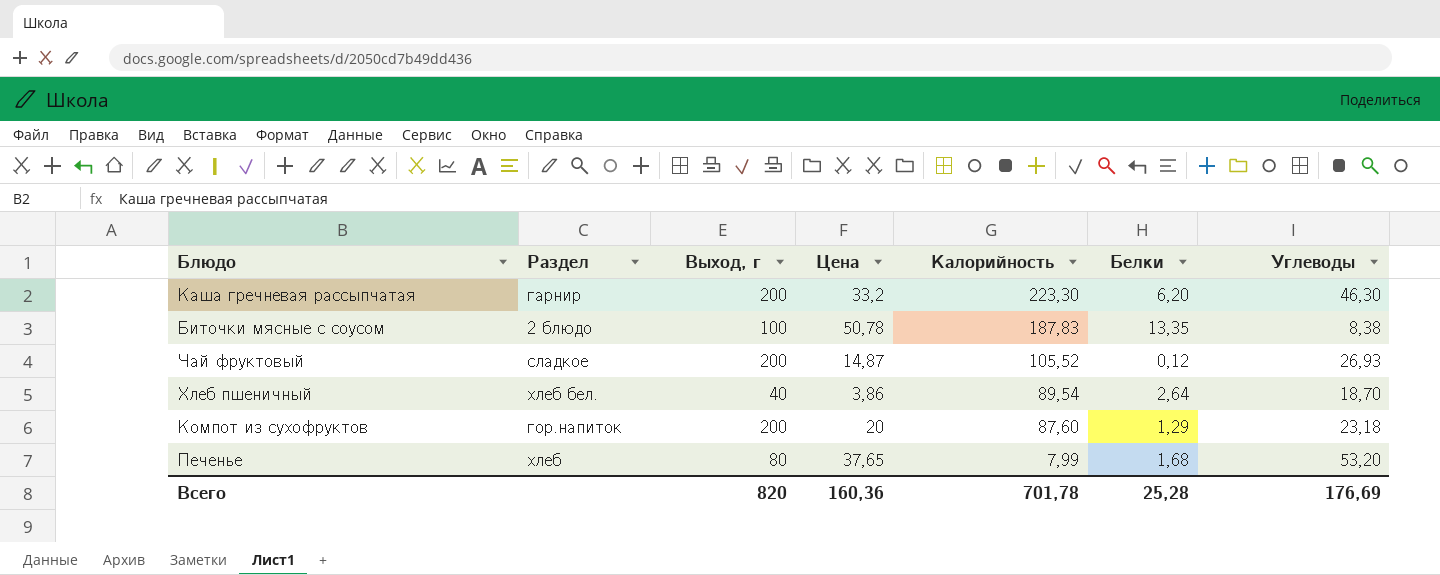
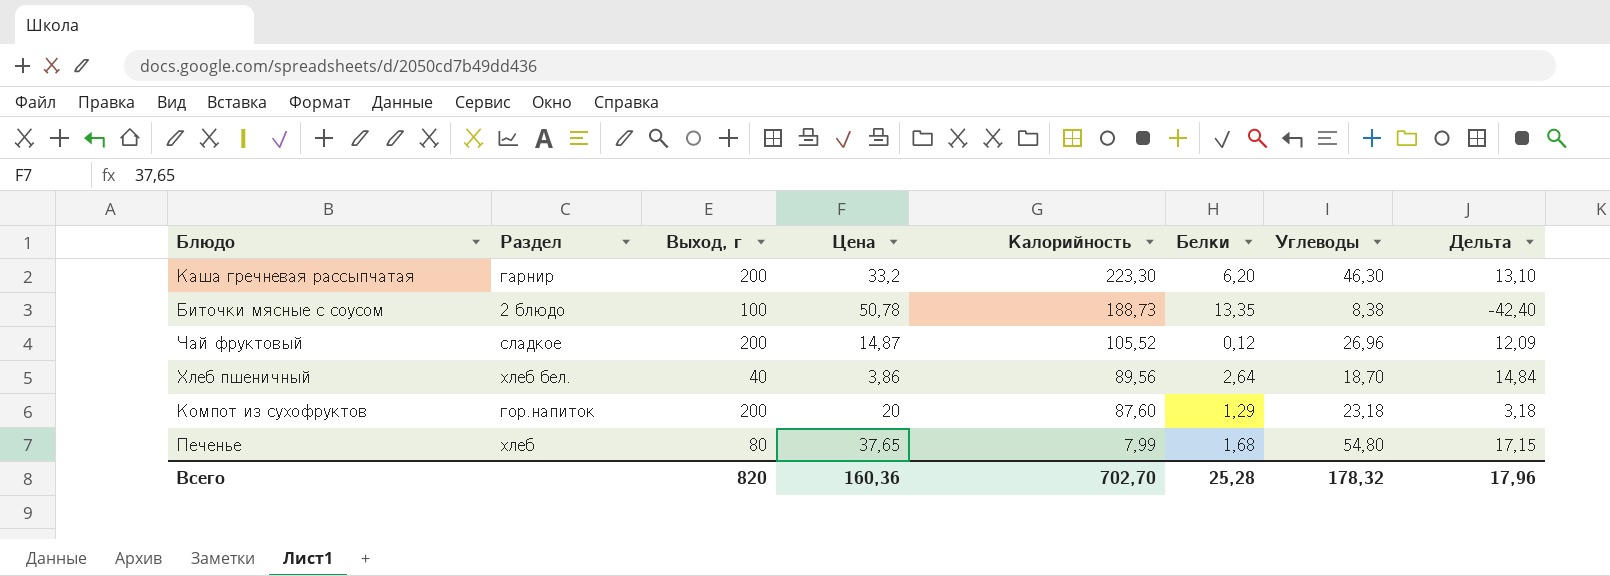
column Дельта | formula: none -> [Углеводы] - [Цена]
Биточки мясные с соусом | Калорийность: 187,83 -> 188,73
Чай фруктовый | Углеводы: 26,93 -> 26,96
Хлеб пшеничный | Калорийность: 89,54 -> 89,56
Печенье | Углеводы: 53,20 -> 54,80
Всего | Калорийность: 701,78 -> 702,70
Всего | Углеводы: 176,69 -> 178,32

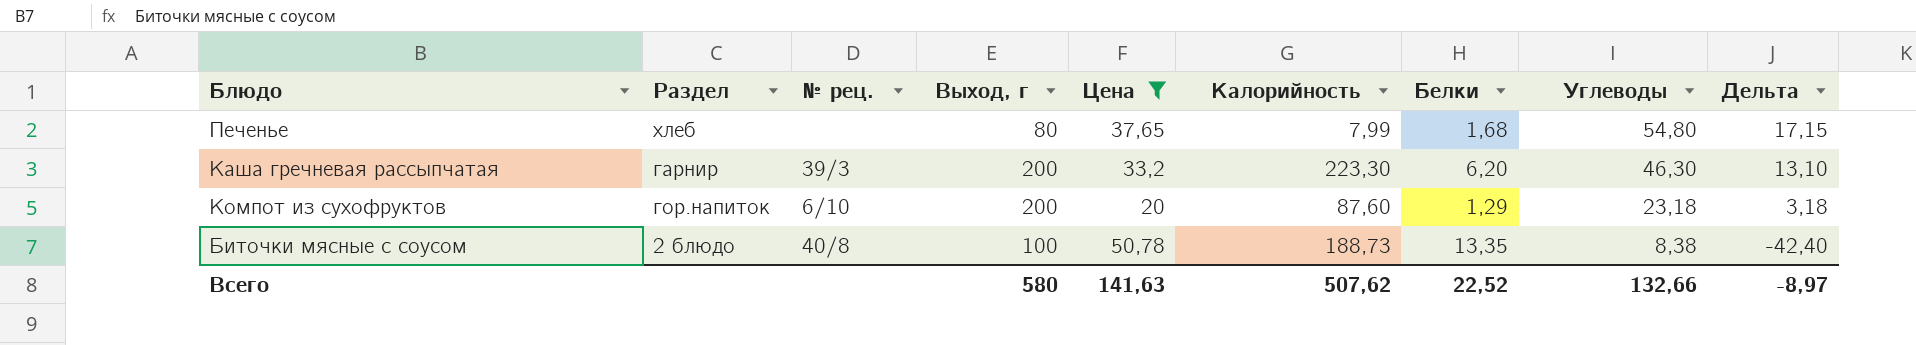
filter: none -> Цена >= 20
row order: Калорийность descending -> Углеводы descending
column № рец. | position: none -> 3
Всего | Выход, г: 820 -> 580
Всего | Цена: 160,36 -> 141,63
Всего | Калорийность: 702,70 -> 507,62
Всего | Белки: 25,28 -> 22,52
Всего | Углеводы: 178,32 -> 132,66
Всего | Дельта: 17,96 -> -8,97

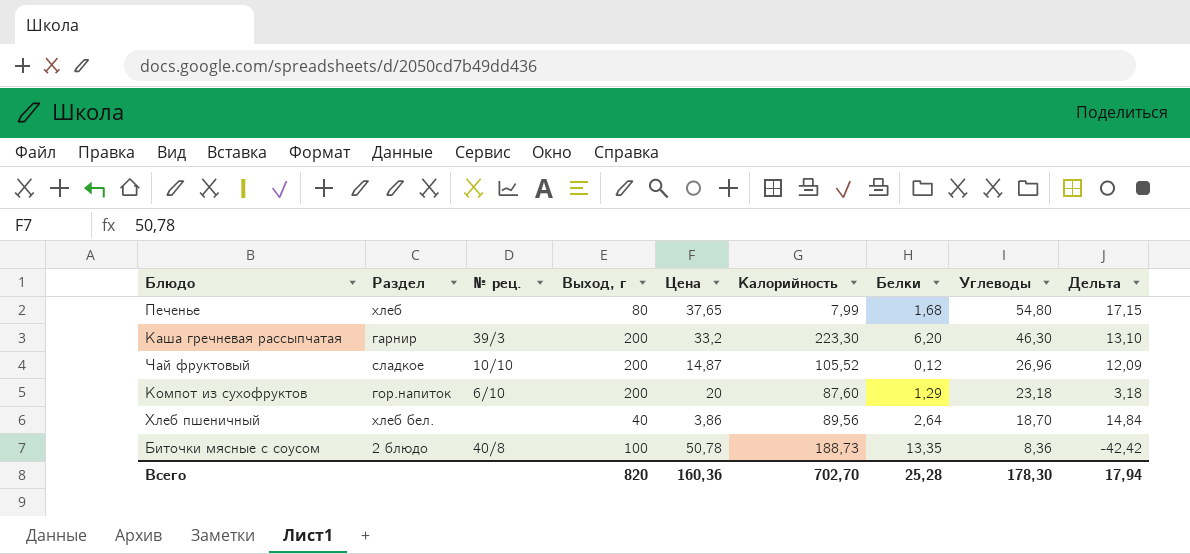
filter: Цена >= 20 -> none
Биточки мясные с соусом | Углеводы: 8,38 -> 8,36
Биточки мясные с соусом | Дельта: -42,40 -> -42,42
Всего | Выход, г: 580 -> 820
Всего | Цена: 141,63 -> 160,36
Всего | Калорийность: 507,62 -> 702,70
Всего | Белки: 22,52 -> 25,28
Всего | Углеводы: 132,66 -> 178,30
Всего | Дельта: -8,97 -> 17,94

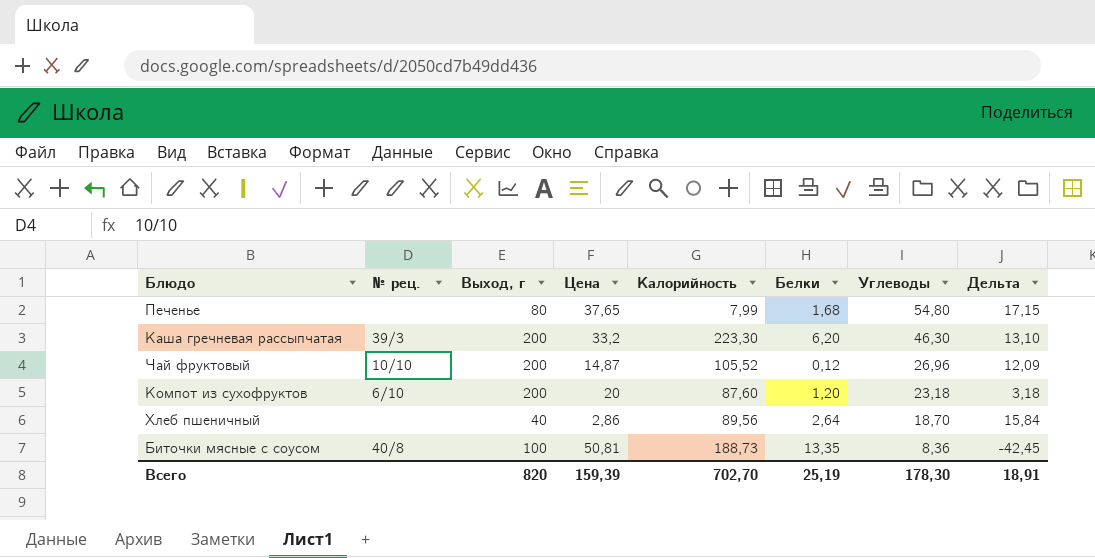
column Раздел | position: 2 -> none
Компот из сухофруктов | Белки: 1,29 -> 1,20
Хлеб пшеничный | Цена: 3,86 -> 2,86
Хлеб пшеничный | Дельта: 14,84 -> 15,84
Биточки мясные с соусом | Цена: 50,78 -> 50,81
Биточки мясные с соусом | Дельта: -42,42 -> -42,45
Всего | Цена: 160,36 -> 159,39
Всего | Белки: 25,28 -> 25,19
Всего | Дельта: 17,94 -> 18,91

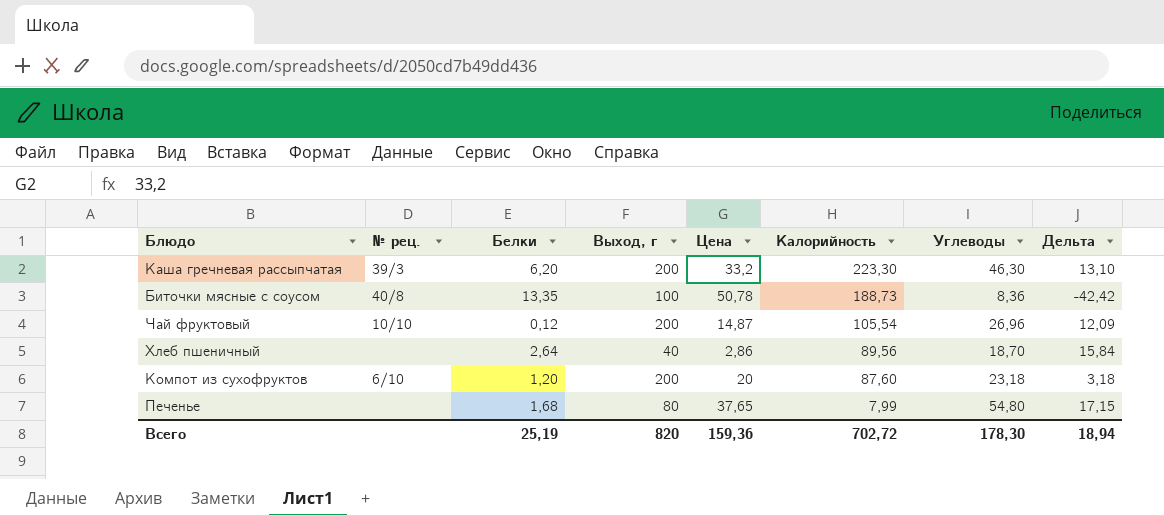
row order: Углеводы descending -> Калорийность descending
column Белки | position: 6 -> 3
Биточки мясные с соусом | Цена: 50,81 -> 50,78
Биточки мясные с соусом | Дельта: -42,45 -> -42,42
Чай фруктовый | Калорийность: 105,52 -> 105,54
Всего | Цена: 159,39 -> 159,36
Всего | Калорийность: 702,70 -> 702,72
Всего | Дельта: 18,91 -> 18,94

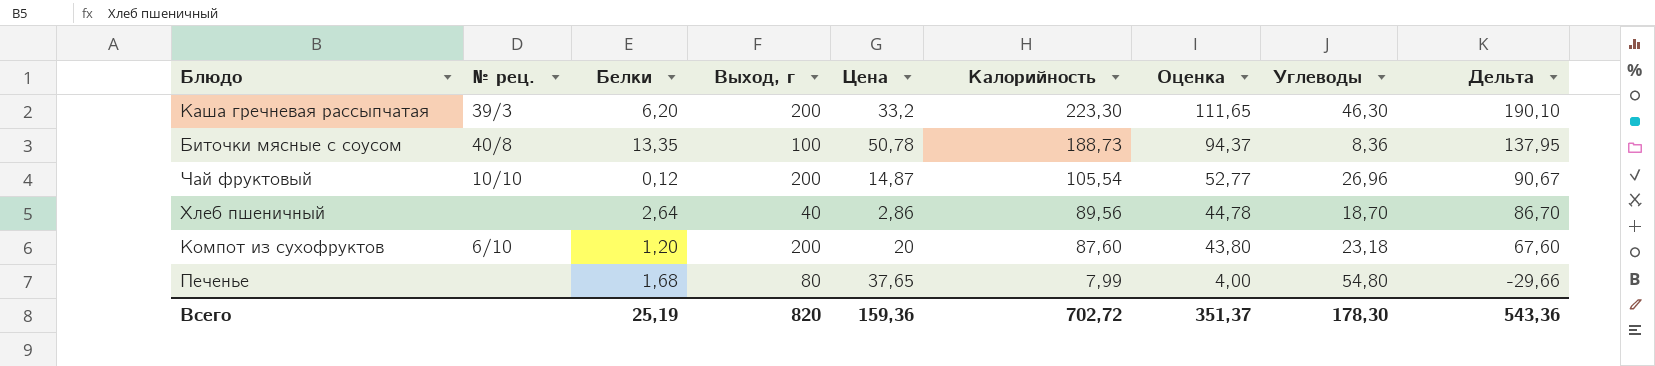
column Оценка | formula: none -> [Калорийность] * 0,5
column Дельта | formula: [Углеводы] - [Цена] -> [Калорийность] - [Цена]
Всего | Дельта: 18,94 -> 543,36

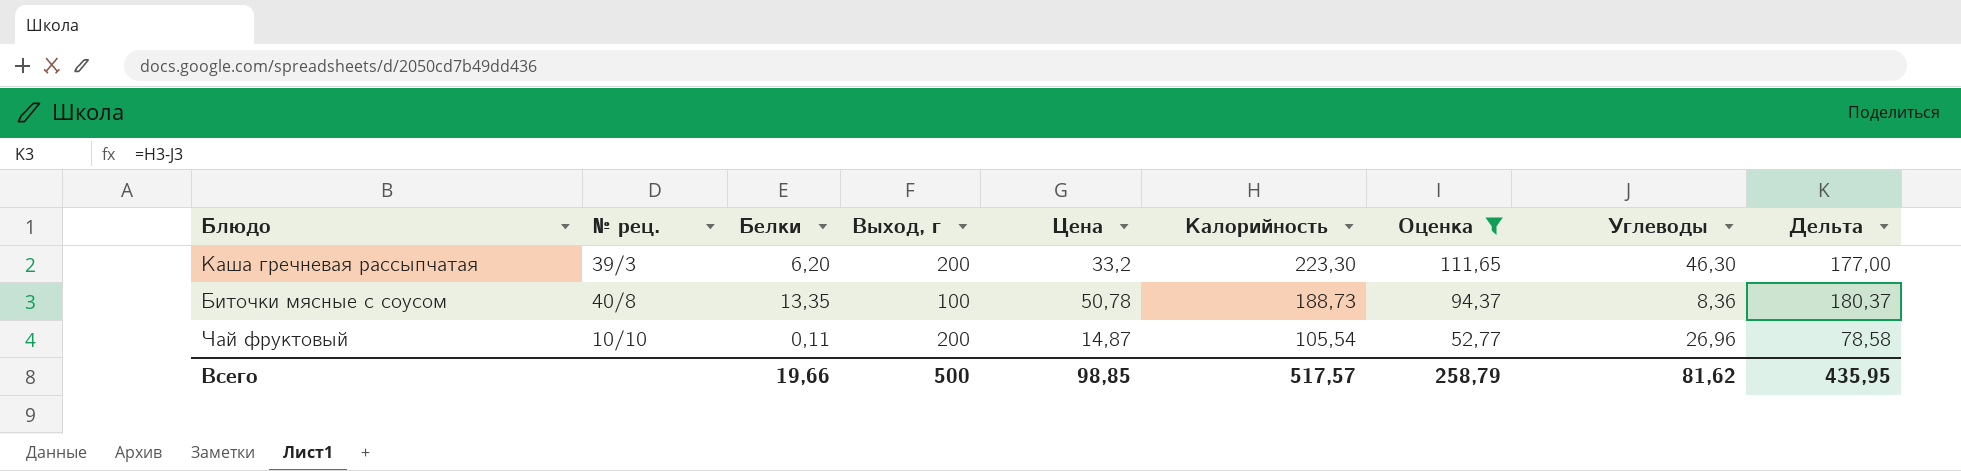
filter: none -> Оценка >= 52,77
column Дельта | formula: [Калорийность] - [Цена] -> [Калорийность] - [Углеводы]
Чай фруктовый | Белки: 0,12 -> 0,11
Всего | Белки: 25,19 -> 19,66
Всего | Выход, г: 820 -> 500
Всего | Цена: 159,36 -> 98,85
Всего | Калорийность: 702,72 -> 517,57
Всего | Оценка: 351,37 -> 258,79
Всего | Углеводы: 178,30 -> 81,62
Всего | Дельта: 543,36 -> 435,95

